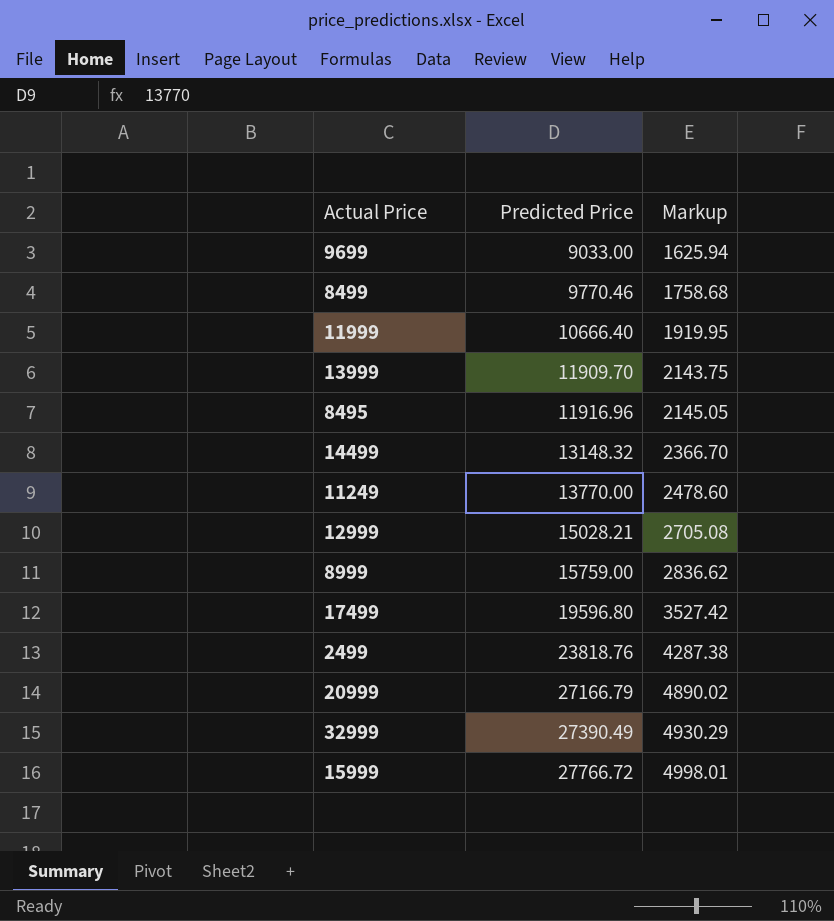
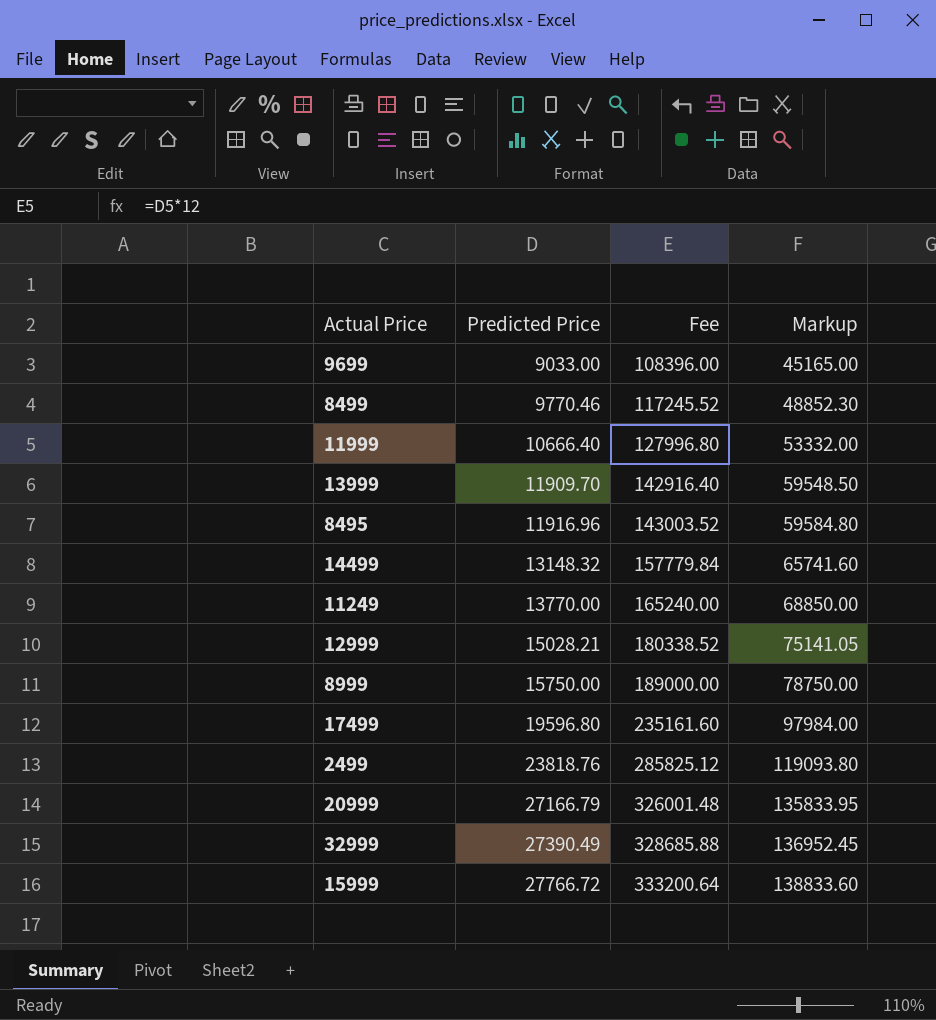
column Fee | formula: none -> [Predicted Price] * 12
column Markup | formula: [Predicted Price] * 0.18 -> [Predicted Price] * 5
8999 | Predicted Price: 15759.00 -> 15750.00

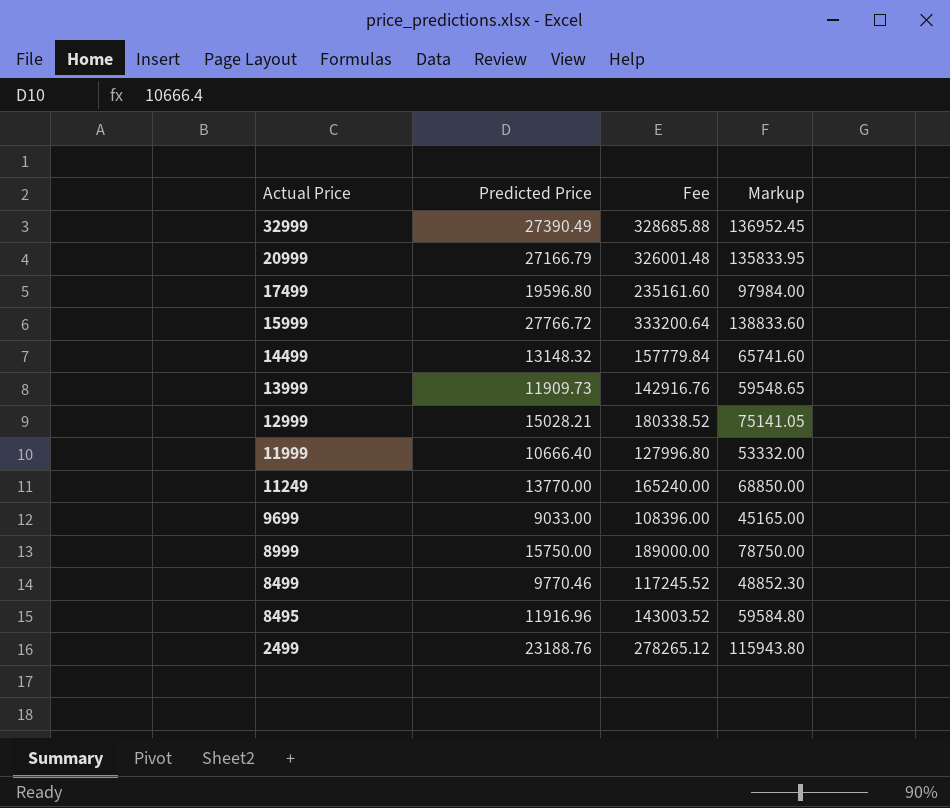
row order: Predicted Price ascending -> Actual Price descending
13999 | Predicted Price: 11909.70 -> 11909.73
13999 | Fee: 142916.40 -> 142916.76
13999 | Markup: 59548.50 -> 59548.65
2499 | Predicted Price: 23818.76 -> 23188.76
2499 | Fee: 285825.12 -> 278265.12
2499 | Markup: 119093.80 -> 115943.80

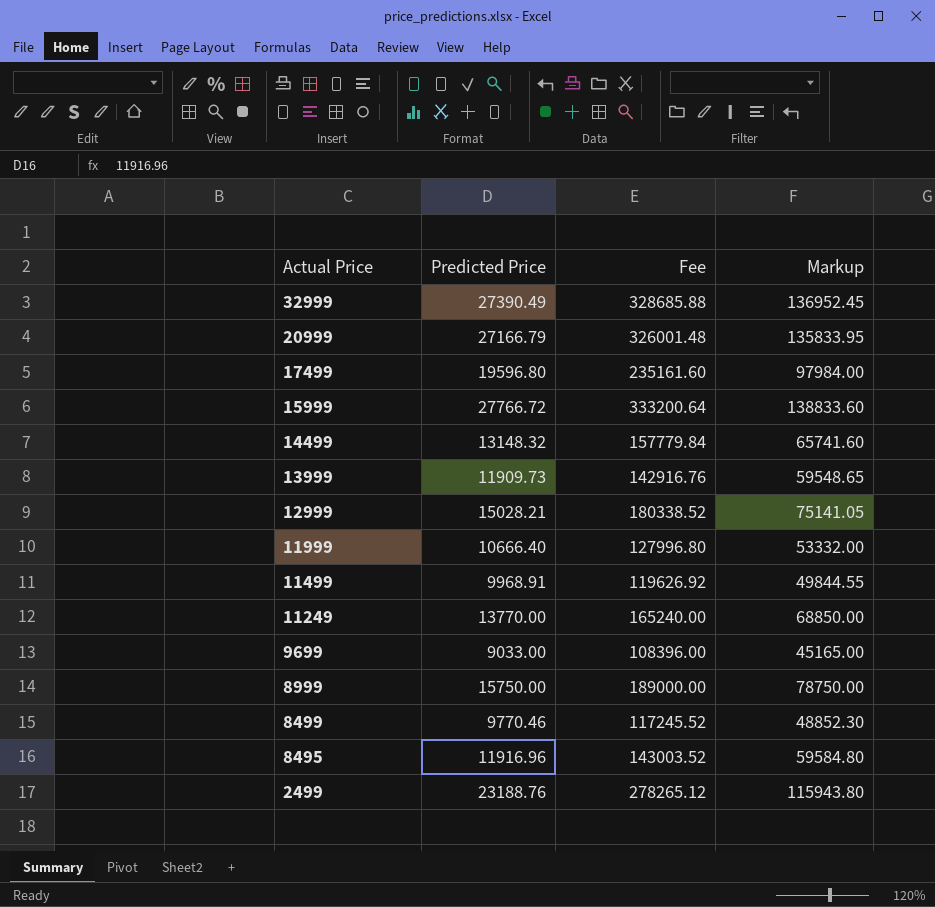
row 11499: none -> 9968.91 | 119626.92 | 49844.55

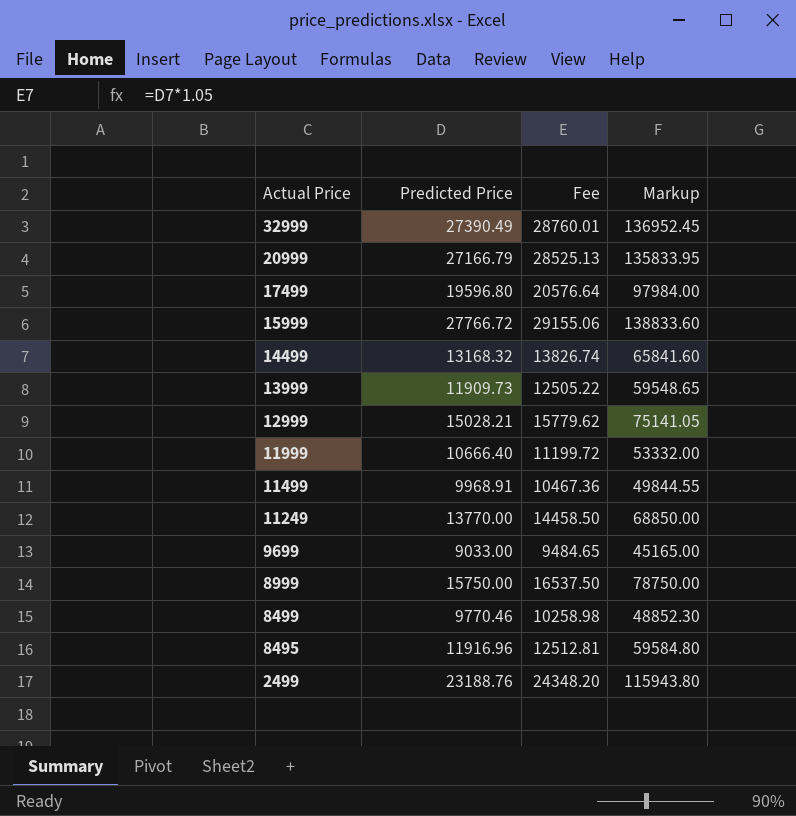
column Fee | formula: [Predicted Price] * 12 -> [Predicted Price] * 1.05
14499 | Predicted Price: 13148.32 -> 13168.32
14499 | Markup: 65741.60 -> 65841.60

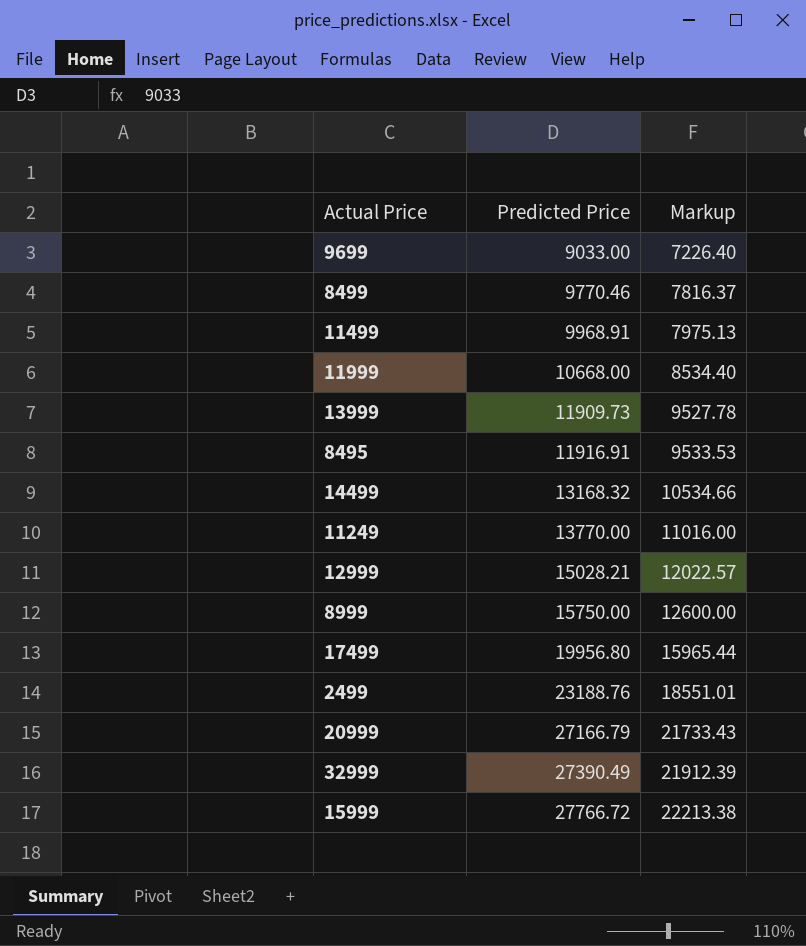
row order: Actual Price descending -> Predicted Price ascending
column Fee | formula: [Predicted Price] * 1.05 -> none
column Markup | formula: [Predicted Price] * 5 -> [Predicted Price] * 0.8
11999 | Predicted Price: 10666.40 -> 10668.00
8495 | Predicted Price: 11916.96 -> 11916.91
17499 | Predicted Price: 19596.80 -> 19956.80

